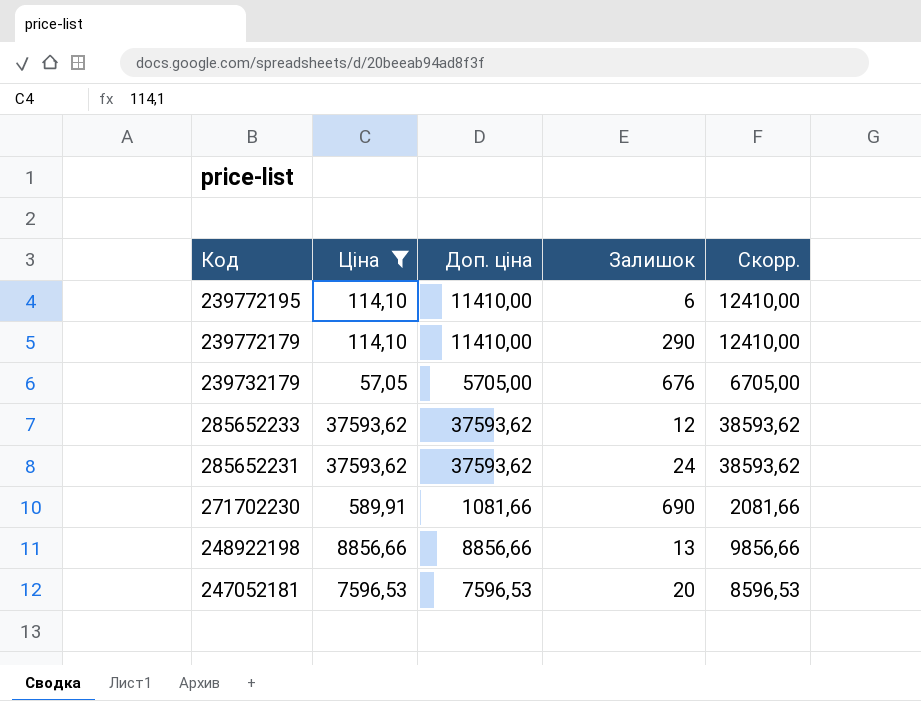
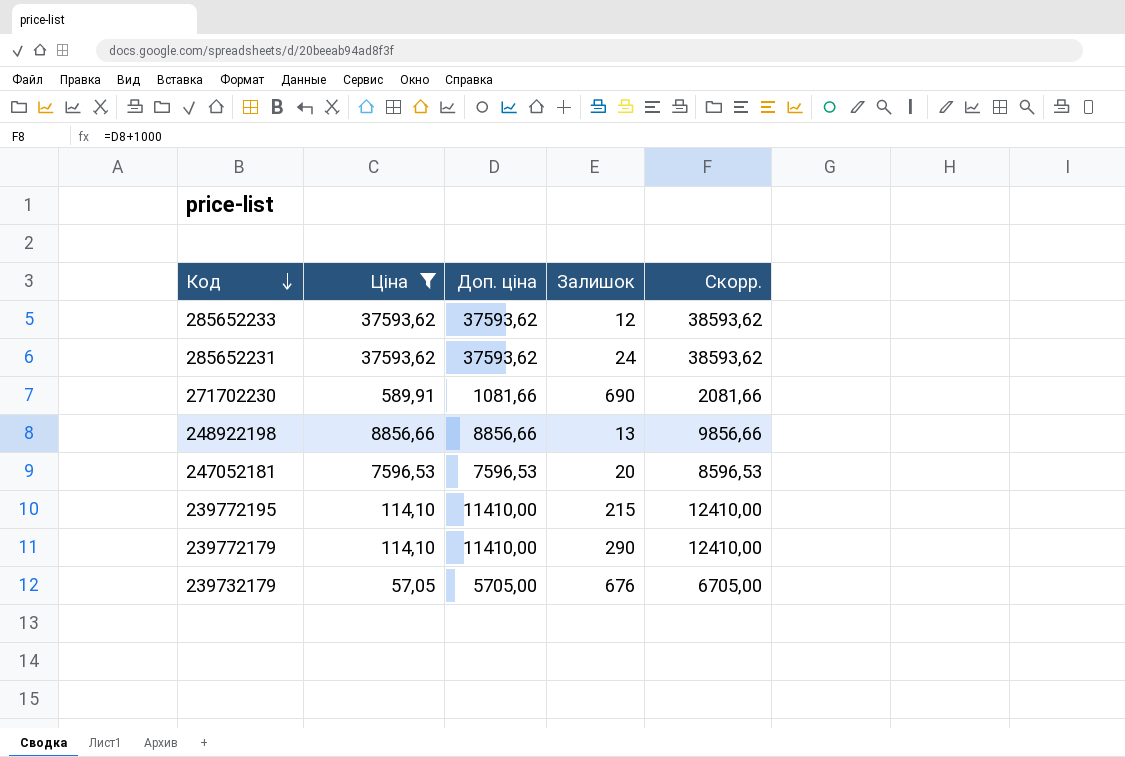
row order: none -> Код descending
239772195 | Залишок: 6 -> 215

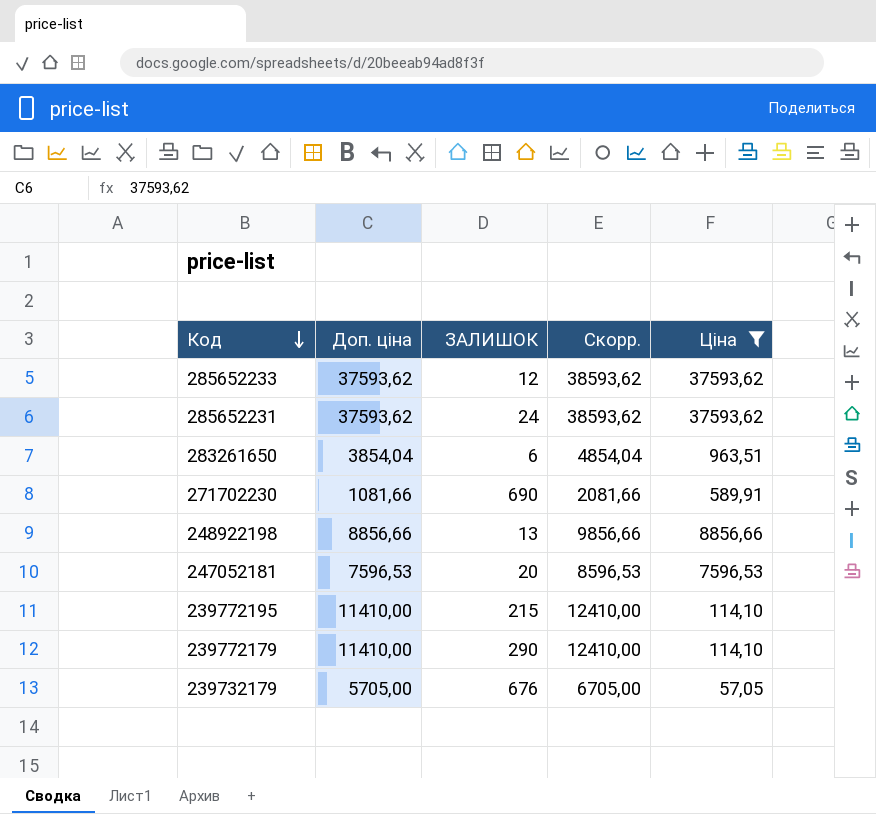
column name: Залишок -> ЗАЛИШОК
column Ціна | position: 2 -> 5
row 283261650: none -> 3854,04 | 6 | 4854,04 | 963,51

